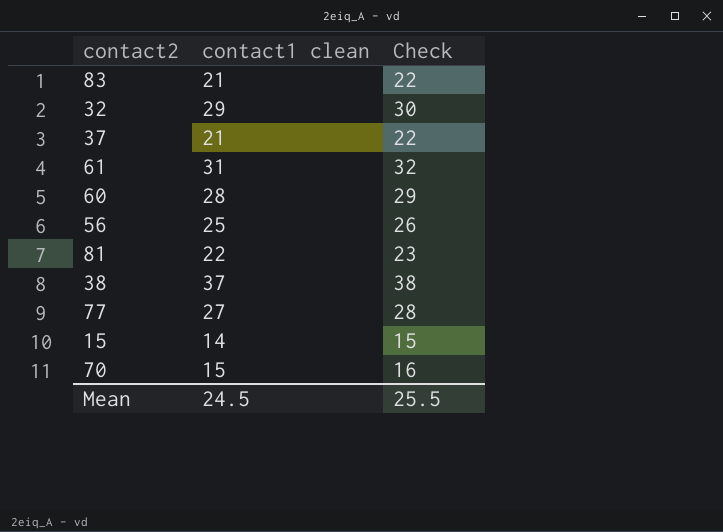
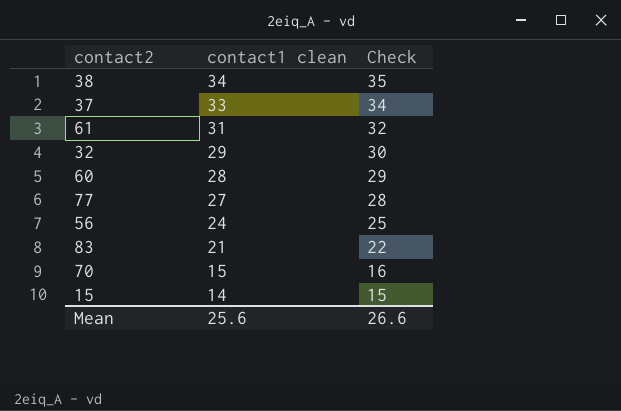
row order: none -> contact1 clean descending
row 81: 22 | 23 -> none
38 | contact1 clean: 37 -> 34
38 | Check: 38 -> 35
37 | contact1 clean: 21 -> 33
37 | Check: 22 -> 34
56 | contact1 clean: 25 -> 24
56 | Check: 26 -> 25
Mean | contact1 clean: 24.5 -> 25.6
Mean | Check: 25.5 -> 26.6

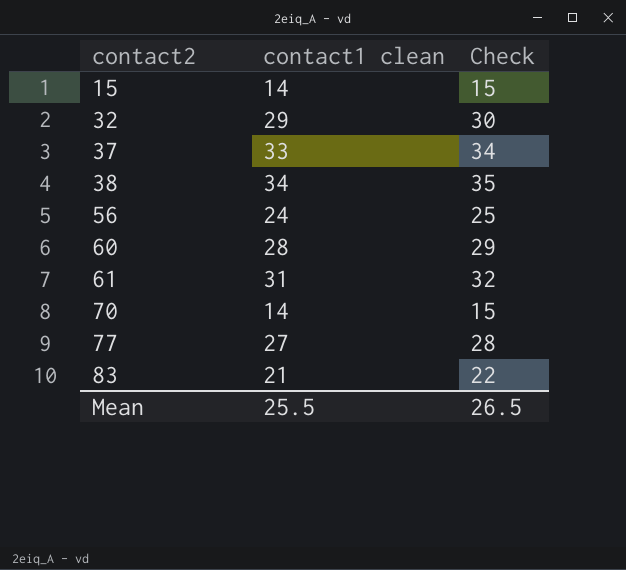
row order: contact1 clean descending -> contact2 ascending
70 | contact1 clean: 15 -> 14
70 | Check: 16 -> 15
Mean | contact1 clean: 25.6 -> 25.5
Mean | Check: 26.6 -> 26.5

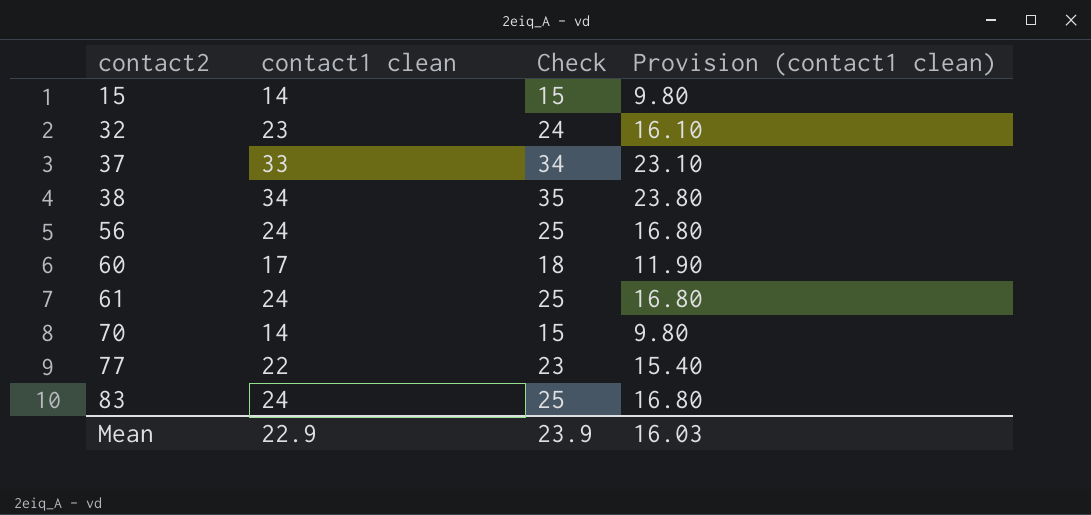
column Provision (contact1 clean) | formula: none -> [contact1 clean] * 0.7
32 | contact1 clean: 29 -> 23
32 | Check: 30 -> 24
60 | contact1 clean: 28 -> 17
60 | Check: 29 -> 18
61 | contact1 clean: 31 -> 24
61 | Check: 32 -> 25
77 | contact1 clean: 27 -> 22
77 | Check: 28 -> 23
83 | contact1 clean: 21 -> 24
83 | Check: 22 -> 25
Mean | contact1 clean: 25.5 -> 22.9
Mean | Check: 26.5 -> 23.9

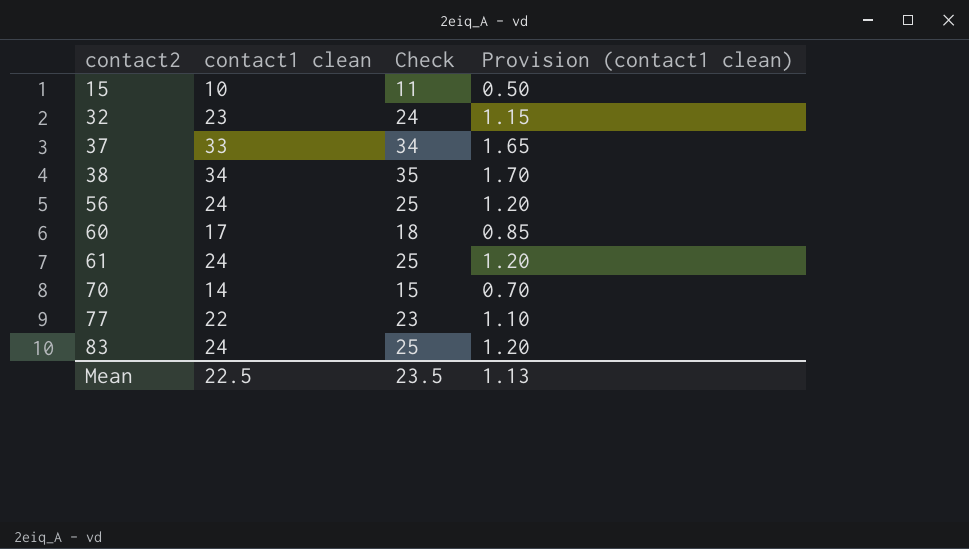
column Provision (contact1 clean) | formula: [contact1 clean] * 0.7 -> [contact1 clean] * 0.05
15 | contact1 clean: 14 -> 10
15 | Check: 15 -> 11
Mean | contact1 clean: 22.9 -> 22.5
Mean | Check: 23.9 -> 23.5
Mean | Provision (contact1 clean): 16.03 -> 1.13

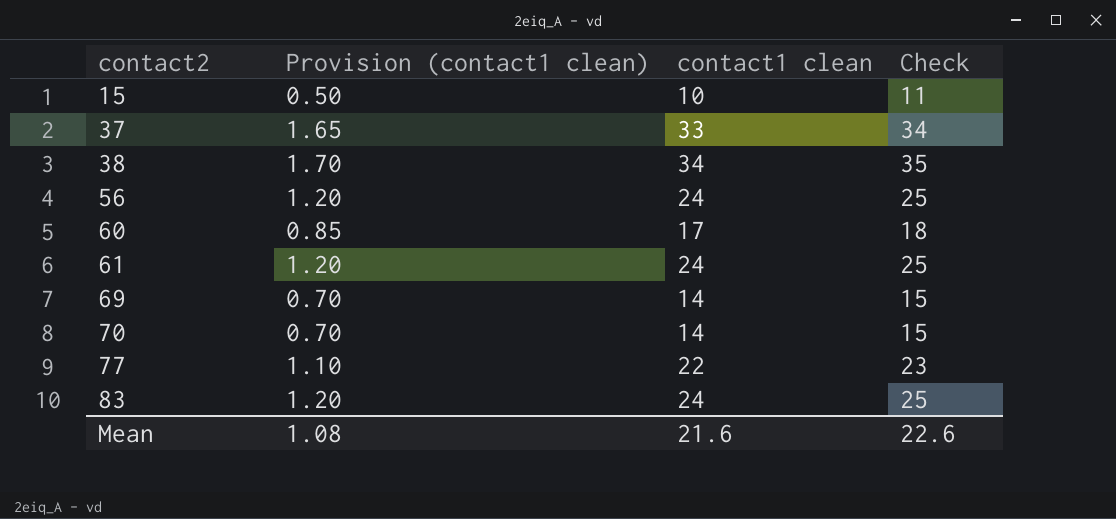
column Provision (contact1 clean) | position: 4 -> 2
row 32: 23 | 24 | 1.15 -> none
row 69: none -> 0.70 | 14 | 15
Mean | Provision (contact1 clean): 1.13 -> 1.08
Mean | contact1 clean: 22.5 -> 21.6
Mean | Check: 23.5 -> 22.6

